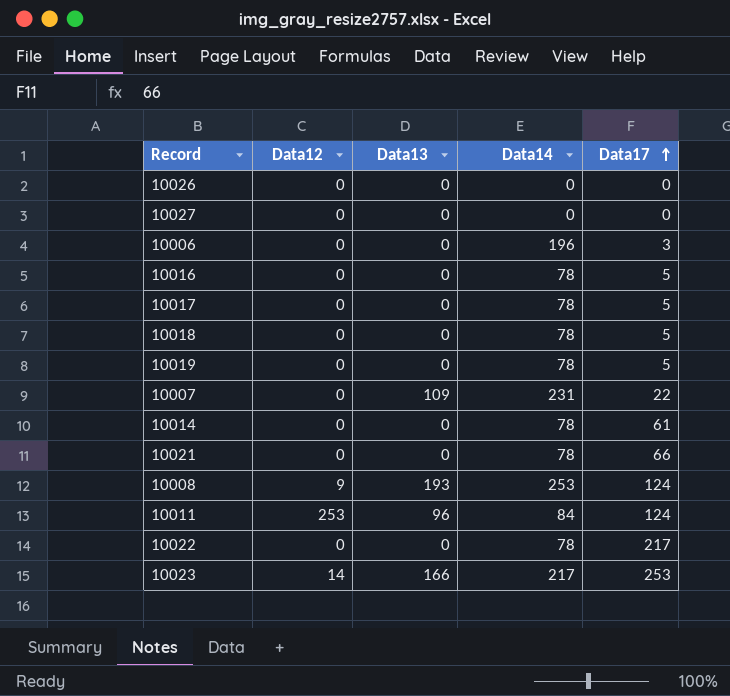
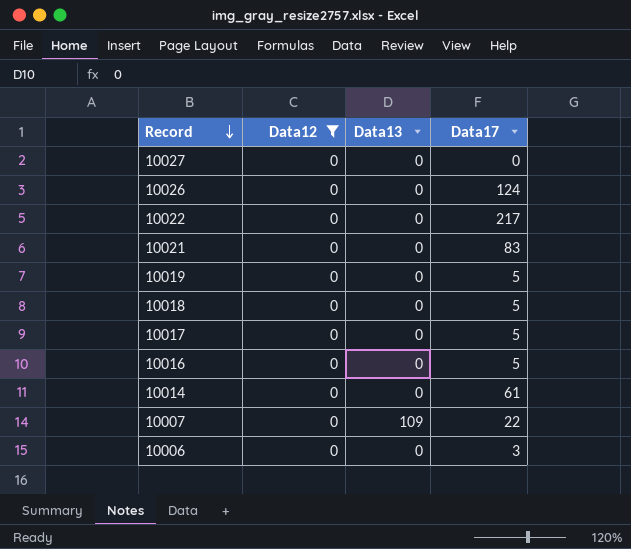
filter: none -> Data12 = 0
row order: Data17 ascending -> Record descending
column Data14 | position: 4 -> none
10026 | Data17: 0 -> 124
10021 | Data17: 66 -> 83

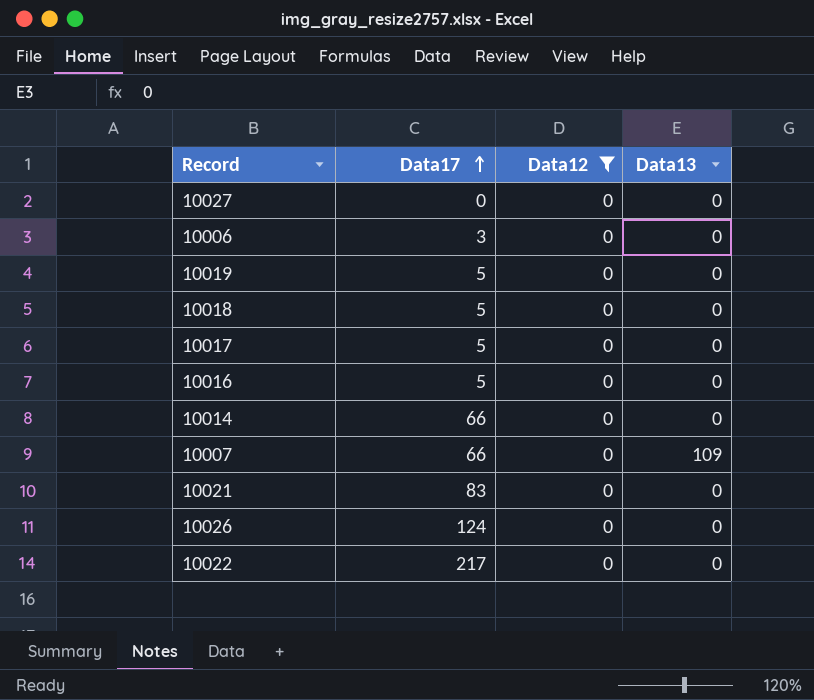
row order: Record descending -> Data17 ascending
column Data17 | position: 4 -> 2
10014 | Data17: 61 -> 66
10007 | Data17: 22 -> 66

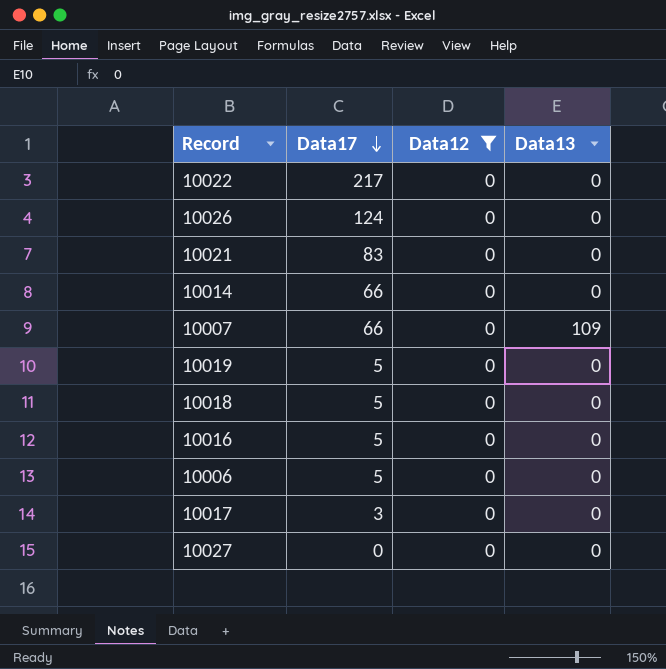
row order: Data17 ascending -> Data17 descending
10006 | Data17: 3 -> 5
10017 | Data17: 5 -> 3

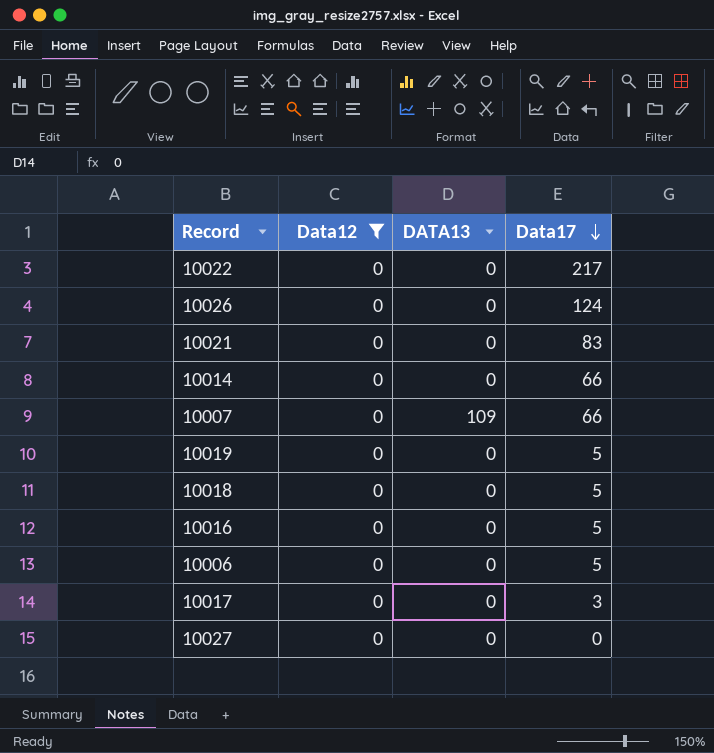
column name: Data13 -> DATA13
column Data17 | position: 2 -> 4

